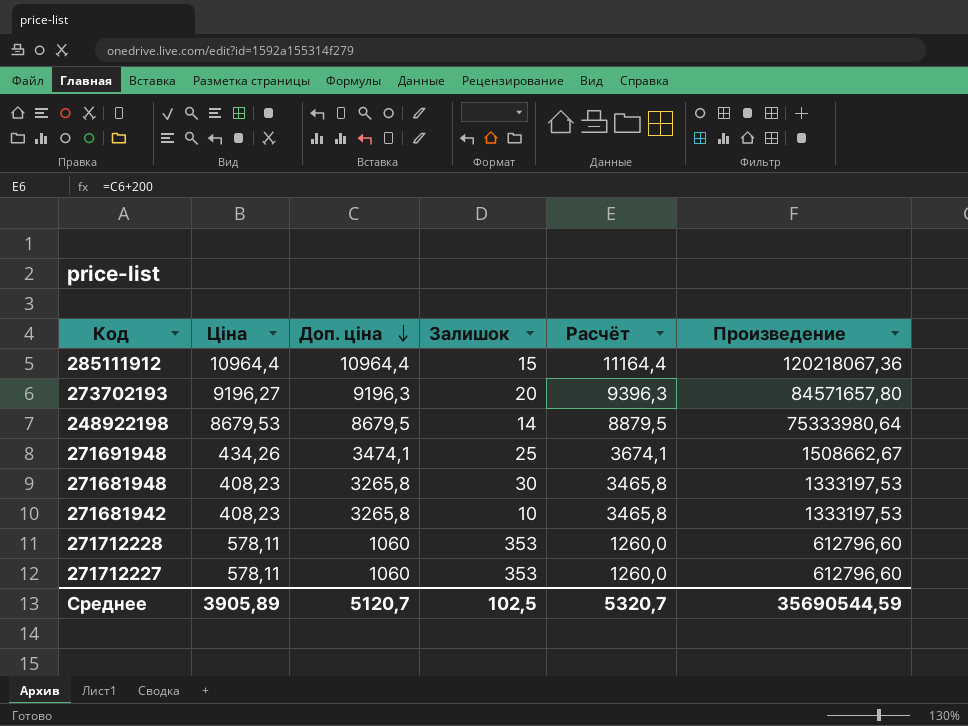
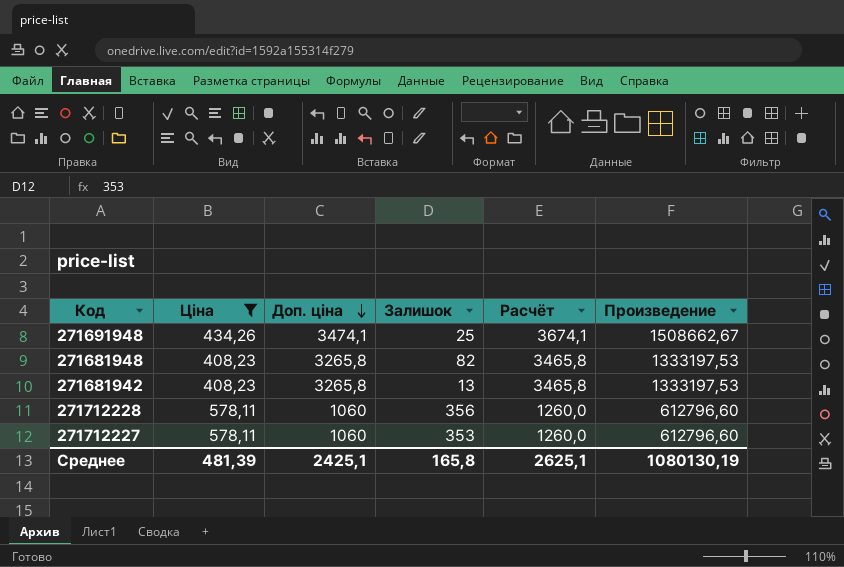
filter: none -> Ціна <= 578,11
271681948 | Залишок: 30 -> 82
271681942 | Залишок: 10 -> 13
271712228 | Залишок: 353 -> 356
Среднее | Ціна: 3905,89 -> 481,39
Среднее | Доп. ціна: 5120,7 -> 2425,1
Среднее | Залишок: 102,5 -> 165,8
Среднее | Расчёт: 5320,7 -> 2625,1
Среднее | Произведение: 35690544,59 -> 1080130,19

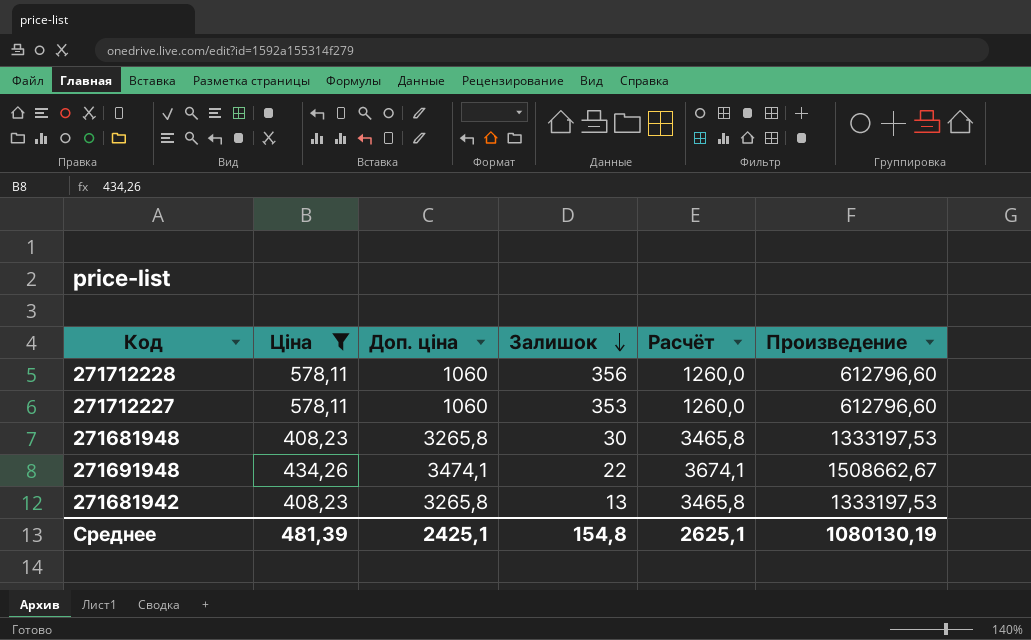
row order: Доп. ціна descending -> Залишок descending
271681948 | Залишок: 82 -> 30
271691948 | Залишок: 25 -> 22
Среднее | Залишок: 165,8 -> 154,8

